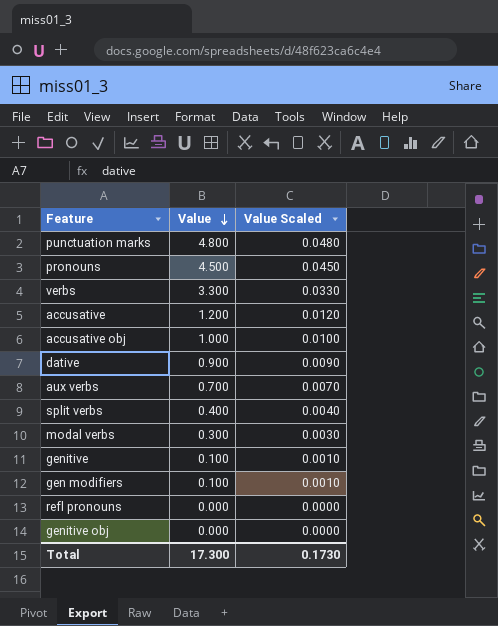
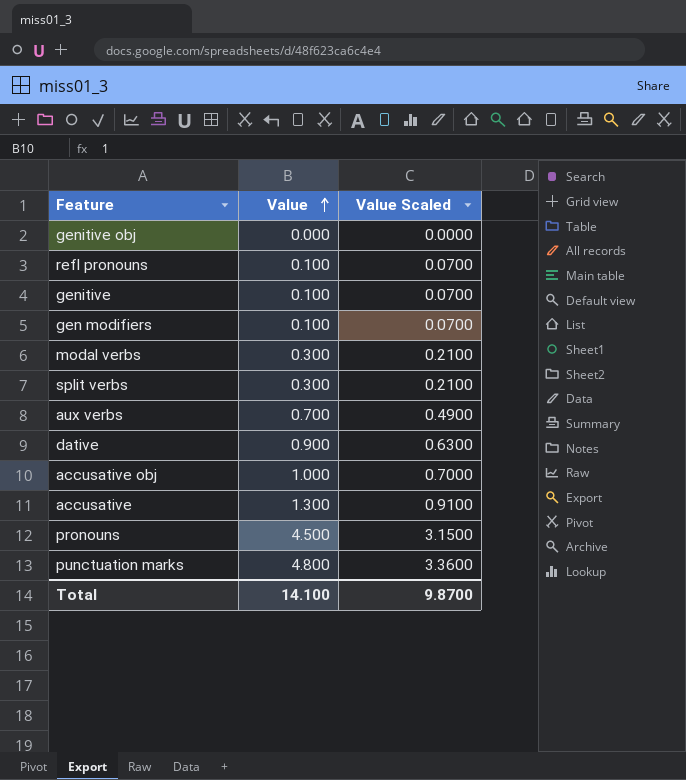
row order: Value descending -> Value ascending
column Value Scaled | formula: [Value] * 0.01 -> [Value] * 0.7
row verbs: 3.300 | 0.0330 -> none
refl pronouns | Value: 0.000 -> 0.100
split verbs | Value: 0.400 -> 0.300
accusative | Value: 1.200 -> 1.300
Total | Value: 17.300 -> 14.100
Total | Value Scaled: 0.1730 -> 9.8700

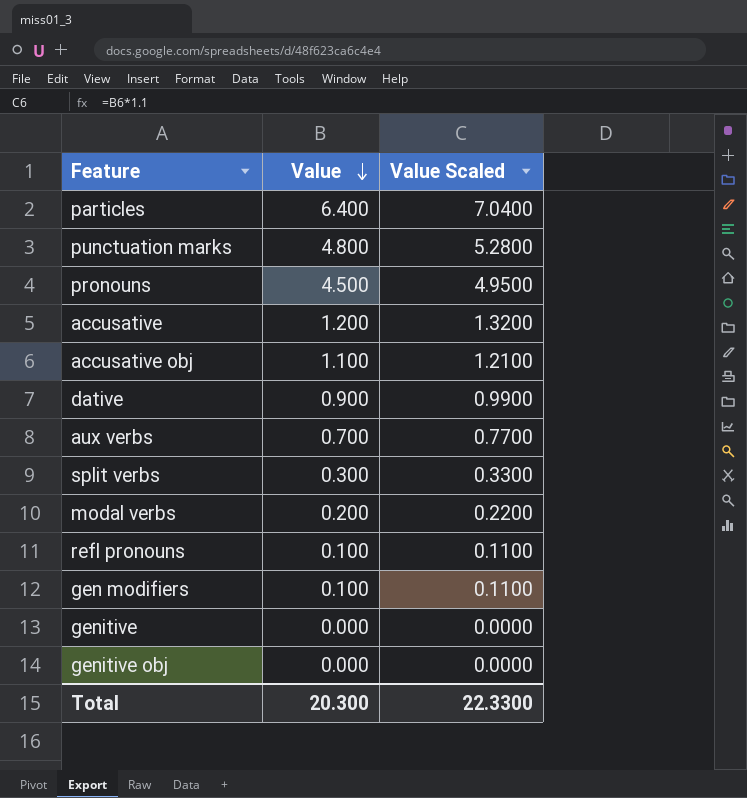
row order: Value ascending -> Value descending
column Value Scaled | formula: [Value] * 0.7 -> [Value] * 1.1
row particles: none -> 6.400 | 7.0400
accusative | Value: 1.300 -> 1.200
accusative obj | Value: 1.000 -> 1.100
modal verbs | Value: 0.300 -> 0.200
genitive | Value: 0.100 -> 0.000
Total | Value: 14.100 -> 20.300
Total | Value Scaled: 9.8700 -> 22.3300

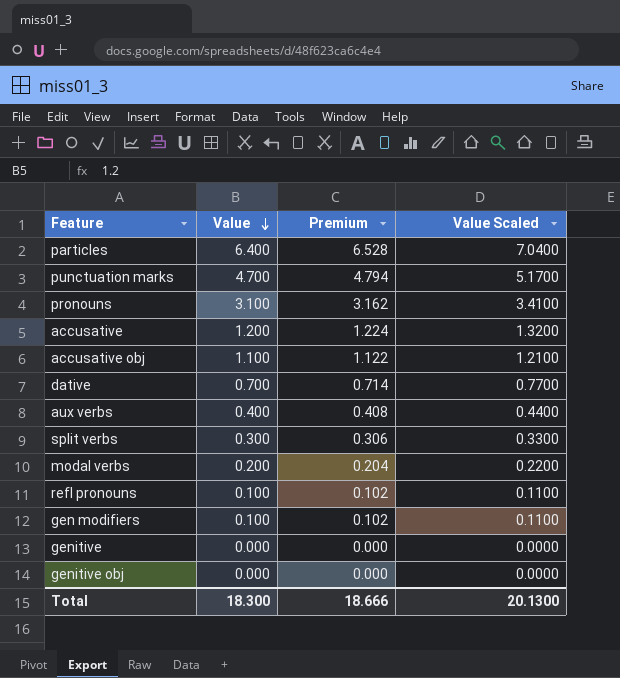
column Premium | formula: none -> [Value] * 1.02
punctuation marks | Value: 4.800 -> 4.700
punctuation marks | Value Scaled: 5.2800 -> 5.1700
pronouns | Value: 4.500 -> 3.100
pronouns | Value Scaled: 4.9500 -> 3.4100
dative | Value: 0.900 -> 0.700
dative | Value Scaled: 0.9900 -> 0.7700
aux verbs | Value: 0.700 -> 0.400
aux verbs | Value Scaled: 0.7700 -> 0.4400
Total | Value: 20.300 -> 18.300
Total | Value Scaled: 22.3300 -> 20.1300

